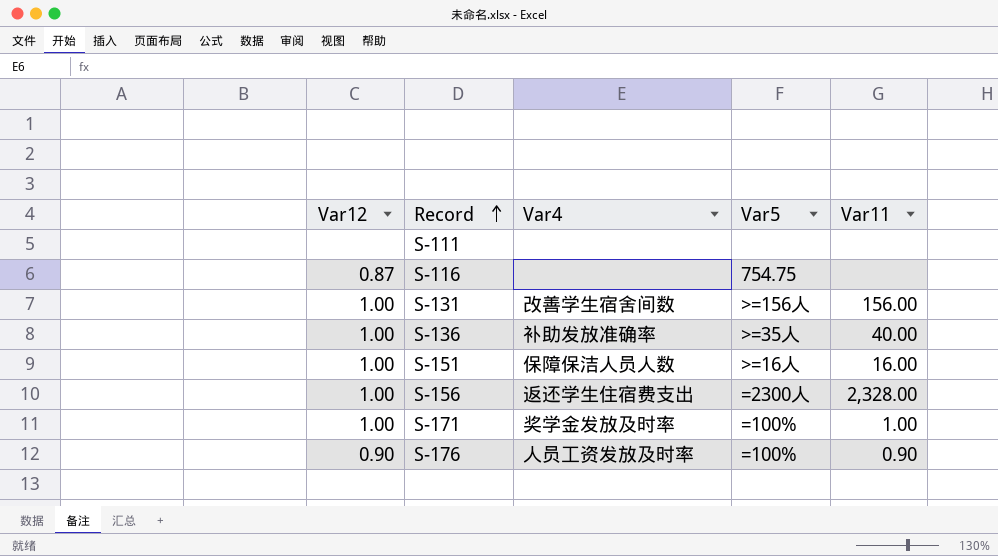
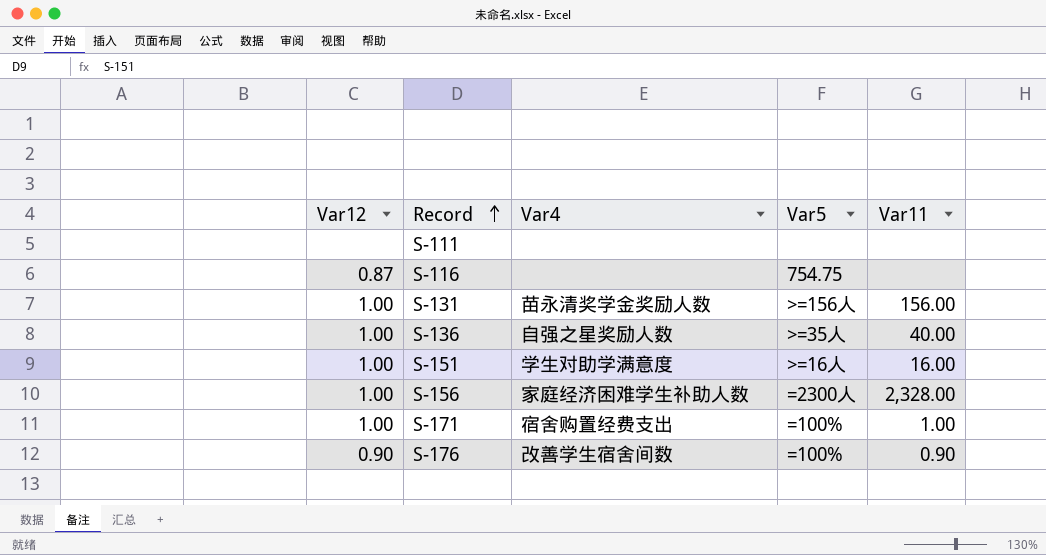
S-131 | Var4: 改善学生宿舍间数 -> 苗永清奖学金奖励人数
S-136 | Var4: 补助发放准确率 -> 自强之星奖励人数
S-151 | Var4: 保障保洁人员人数 -> 学生对助学满意度
S-156 | Var4: 返还学生住宿费支出 -> 家庭经济困难学生补助人数
S-171 | Var4: 奖学金发放及时率 -> 宿舍购置经费支出
S-176 | Var4: 人员工资发放及时率 -> 改善学生宿舍间数

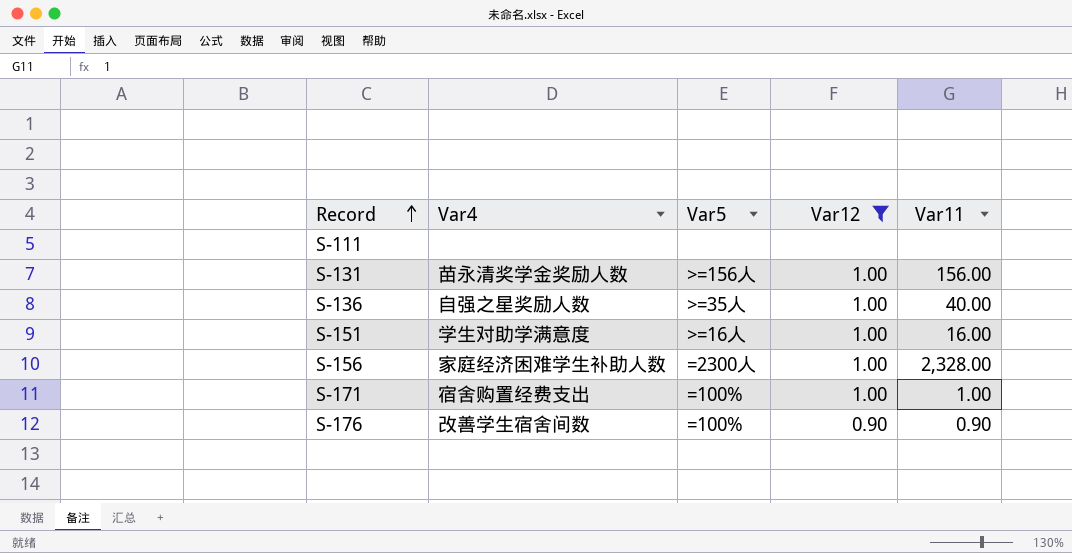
filter: none -> Var12 != 0.87
column Var12 | position: 1 -> 4

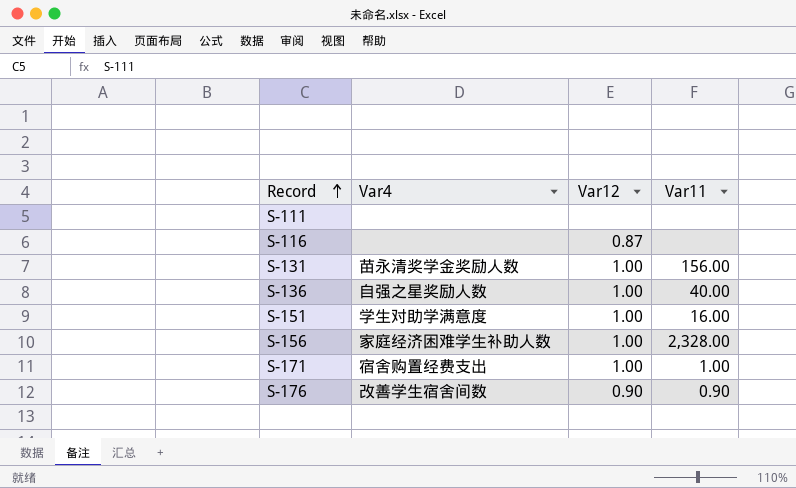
filter: Var12 != 0.87 -> none
column Var5 | position: 3 -> none

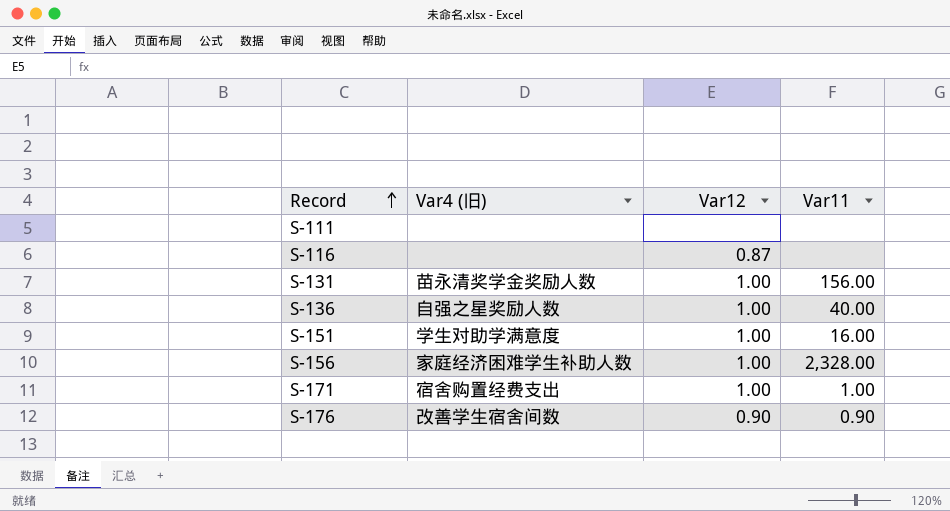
column name: Var4 -> Var4 (旧)

